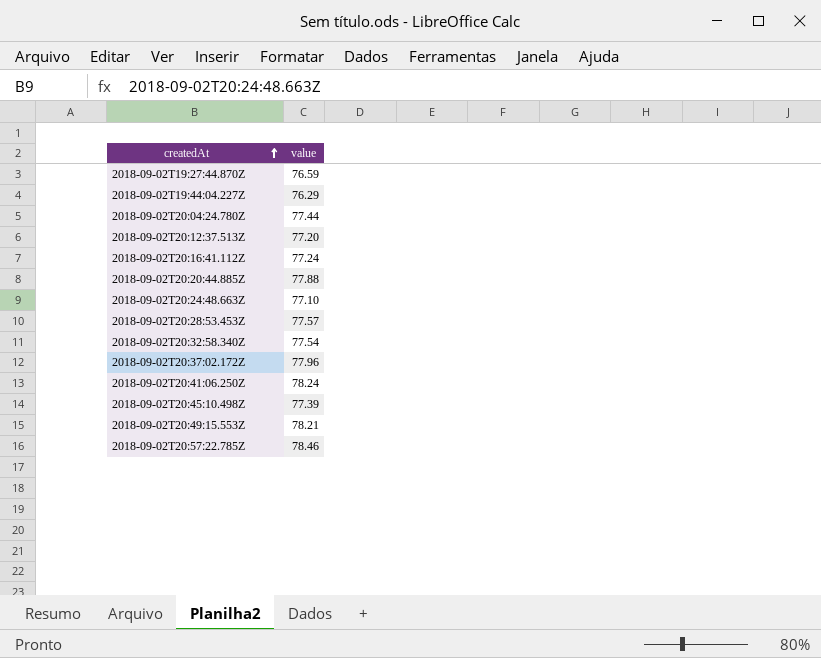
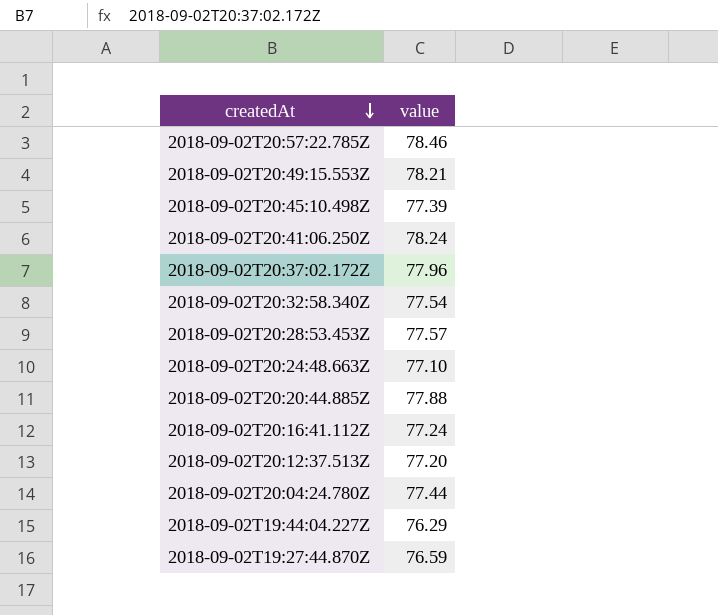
row order: createdAt ascending -> createdAt descending

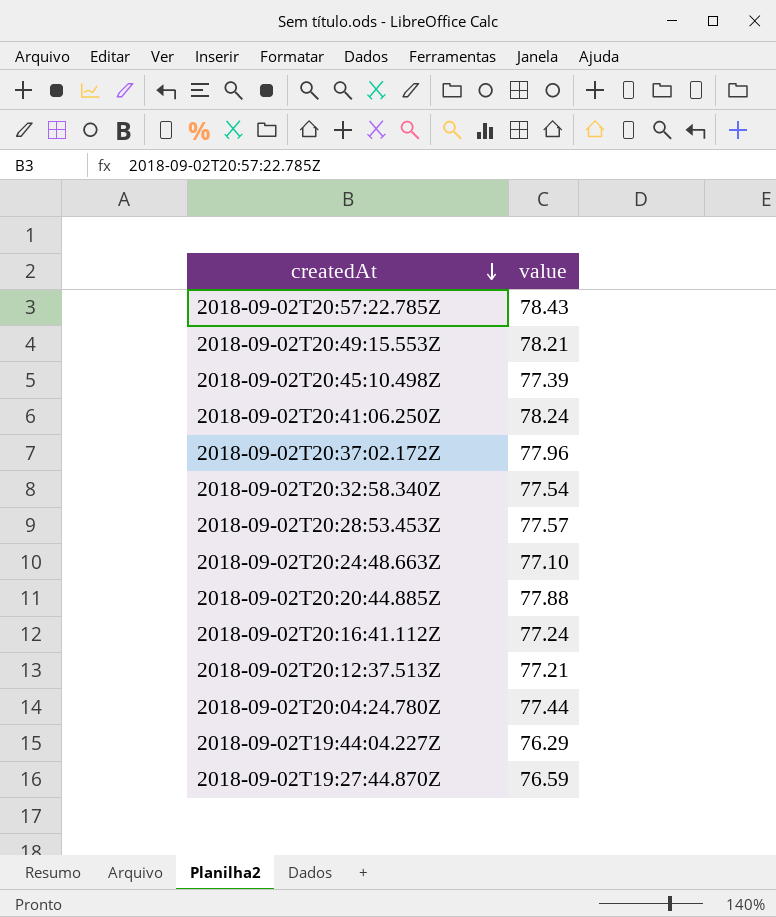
2018-09-02T20:57:22.785Z | value: 78.46 -> 78.43
2018-09-02T20:12:37.513Z | value: 77.20 -> 77.21

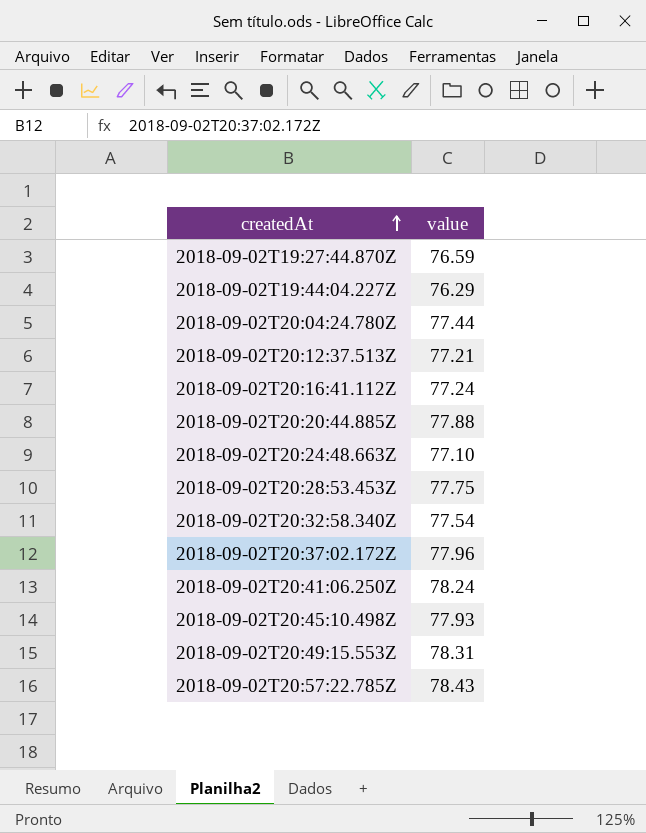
row order: createdAt descending -> createdAt ascending
2018-09-02T20:28:53.453Z | value: 77.57 -> 77.75
2018-09-02T20:45:10.498Z | value: 77.39 -> 77.93
2018-09-02T20:49:15.553Z | value: 78.21 -> 78.31

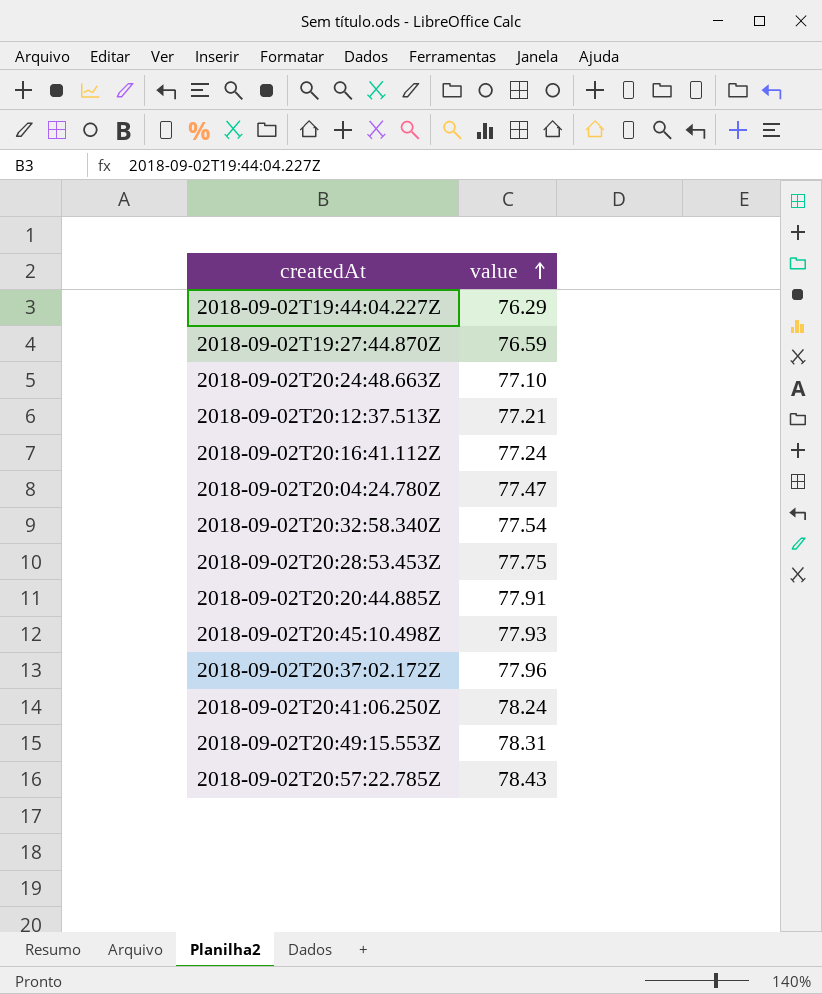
row order: createdAt ascending -> value ascending
2018-09-02T20:04:24.780Z | value: 77.44 -> 77.47
2018-09-02T20:20:44.885Z | value: 77.88 -> 77.91

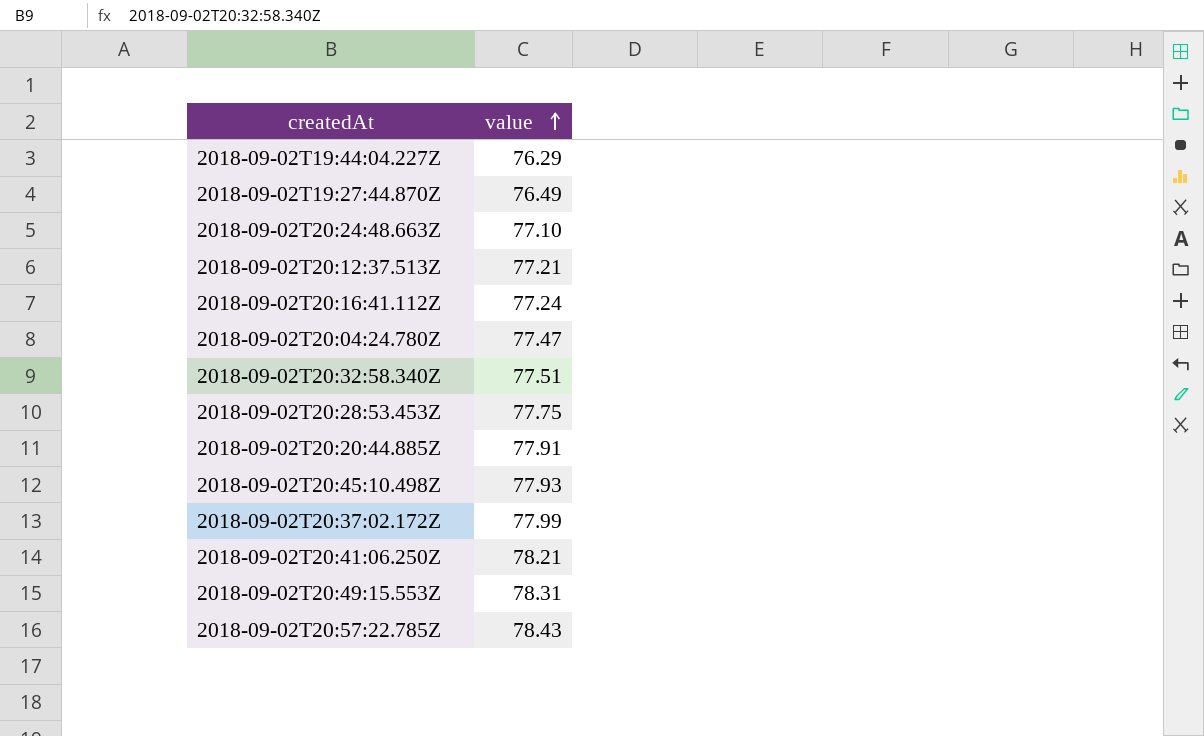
2018-09-02T19:27:44.870Z | value: 76.59 -> 76.49
2018-09-02T20:32:58.340Z | value: 77.54 -> 77.51
2018-09-02T20:37:02.172Z | value: 77.96 -> 77.99
2018-09-02T20:41:06.250Z | value: 78.24 -> 78.21

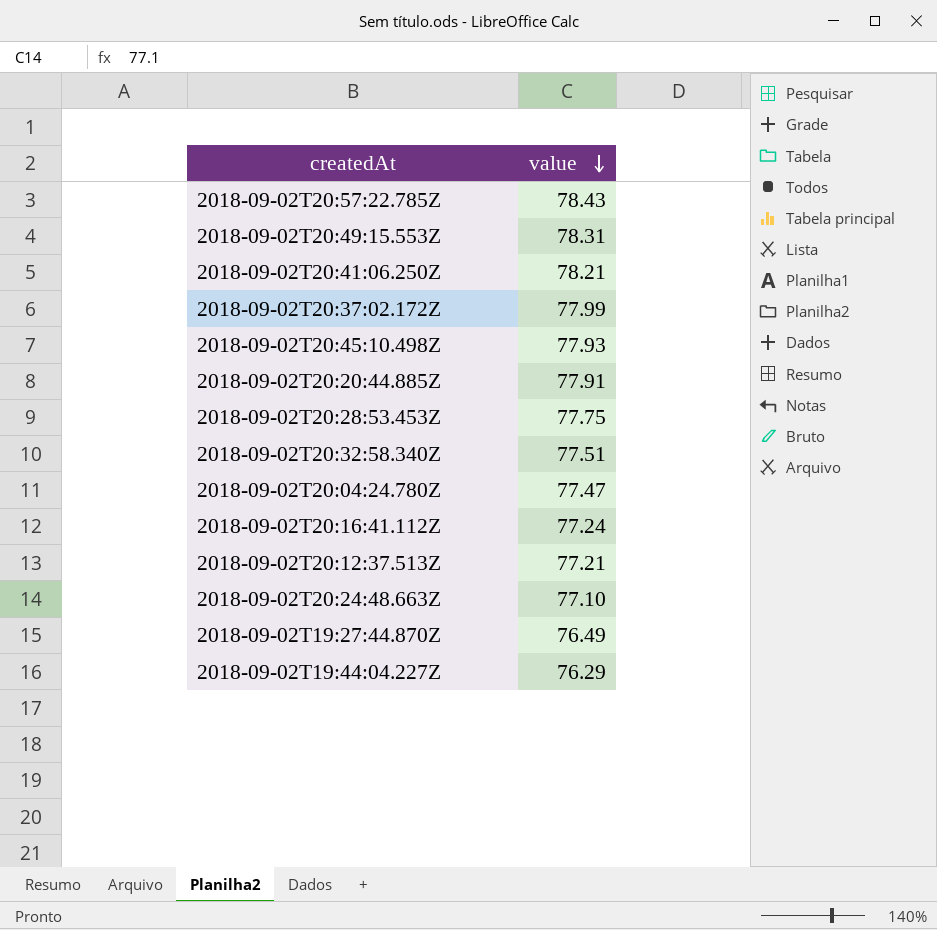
row order: value ascending -> value descending

